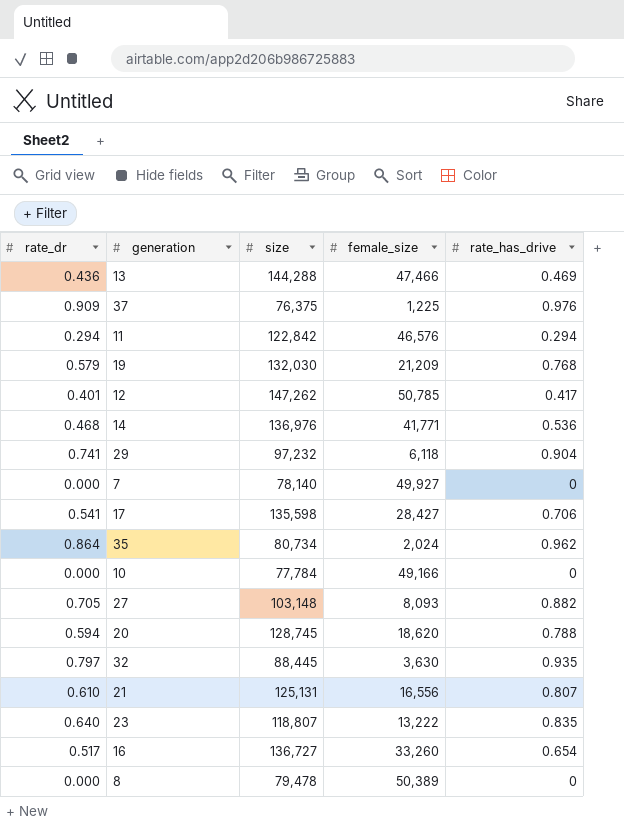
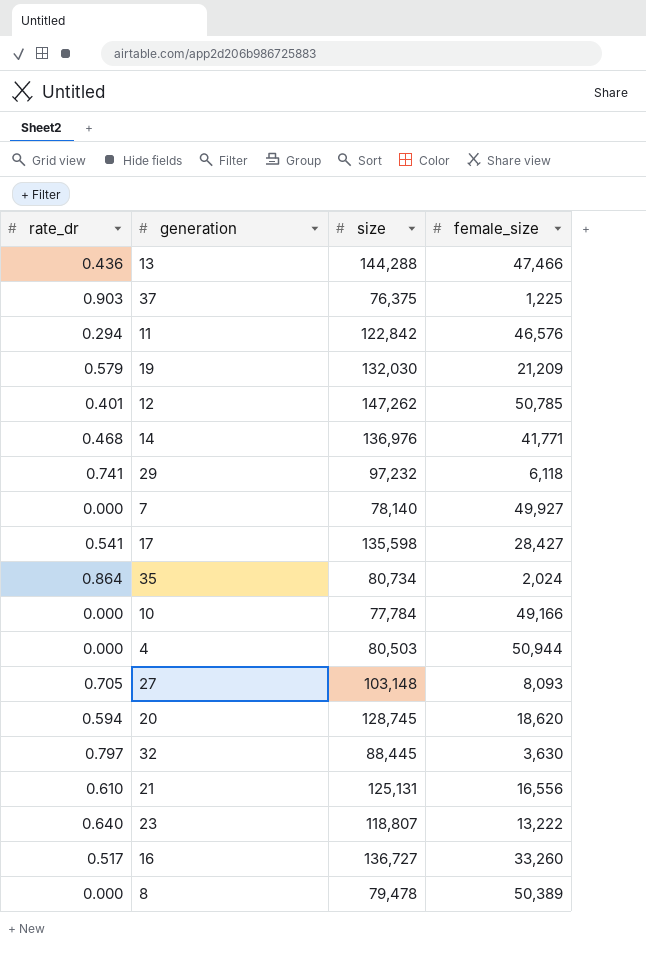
column rate_has_drive | position: 5 -> none
37 | rate_dr: 0.909 -> 0.903
row 4: none -> 0.000 | 80,503 | 50,944

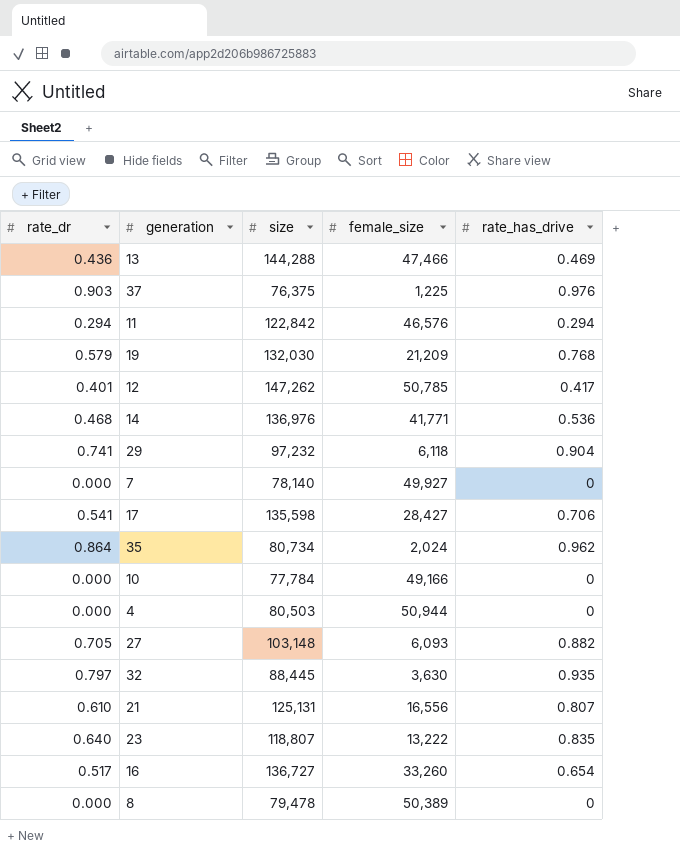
column rate_has_drive | position: none -> 5
row 20: 0.594 | 128,745 | 18,620 -> none
27 | female_size: 8,093 -> 6,093

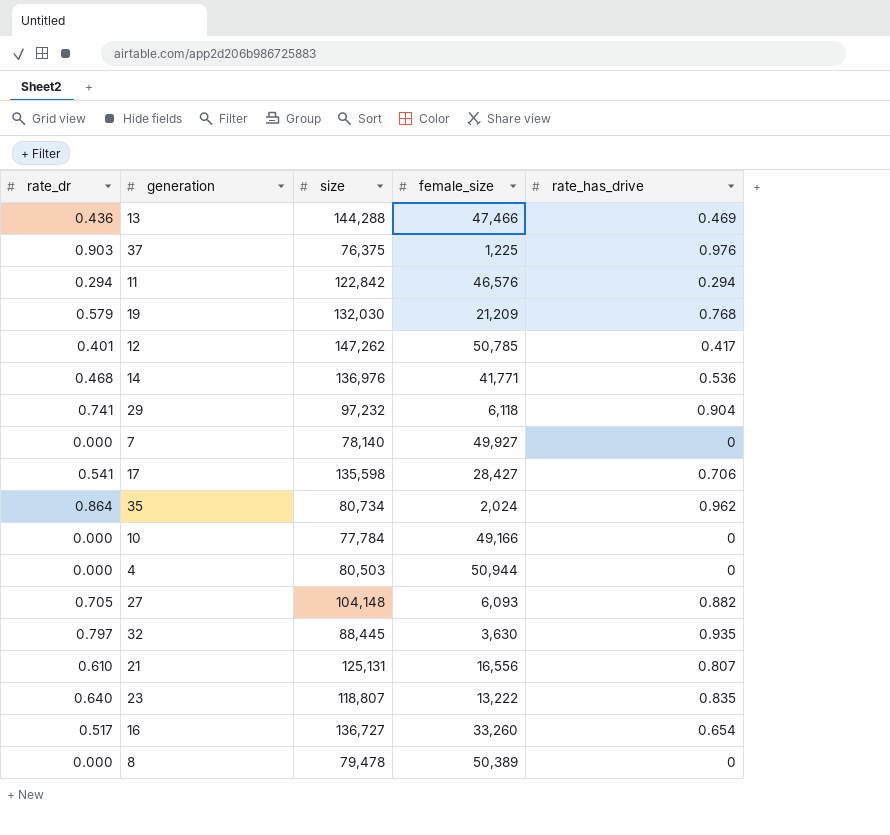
27 | size: 103,148 -> 104,148

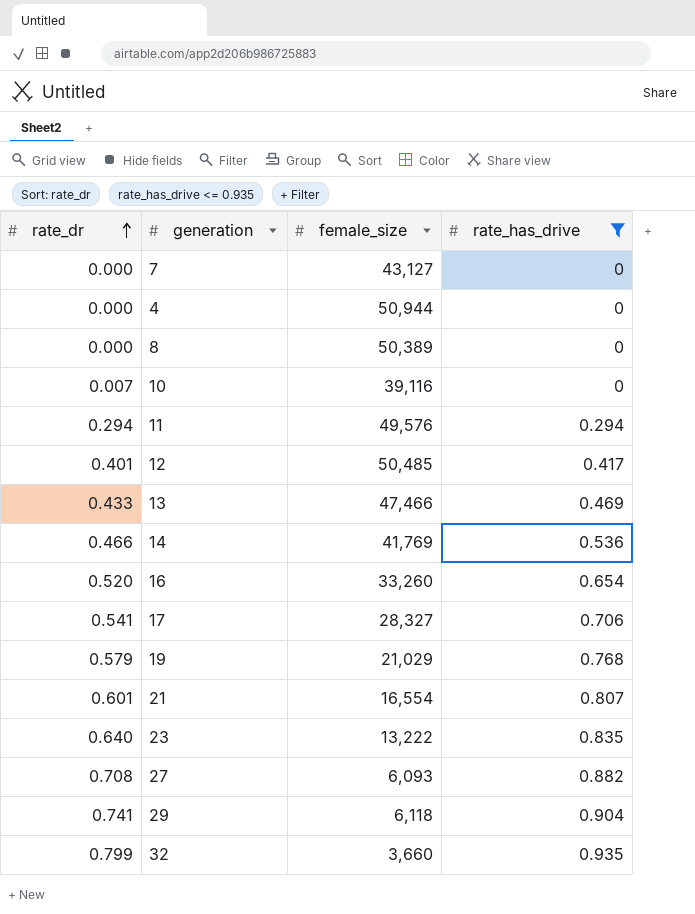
filter: none -> rate_has_drive <= 0.935
row order: none -> rate_dr ascending
column size | position: 3 -> none
7 | female_size: 49,927 -> 43,127
10 | rate_dr: 0.000 -> 0.007
10 | female_size: 49,166 -> 39,116
11 | female_size: 46,576 -> 49,576
12 | female_size: 50,785 -> 50,485
13 | rate_dr: 0.436 -> 0.433
14 | rate_dr: 0.468 -> 0.466
14 | female_size: 41,771 -> 41,769
16 | rate_dr: 0.517 -> 0.520
17 | female_size: 28,427 -> 28,327
19 | female_size: 21,209 -> 21,029
21 | rate_dr: 0.610 -> 0.601
21 | female_size: 16,556 -> 16,554
27 | rate_dr: 0.705 -> 0.708
32 | rate_dr: 0.797 -> 0.799
32 | female_size: 3,630 -> 3,660

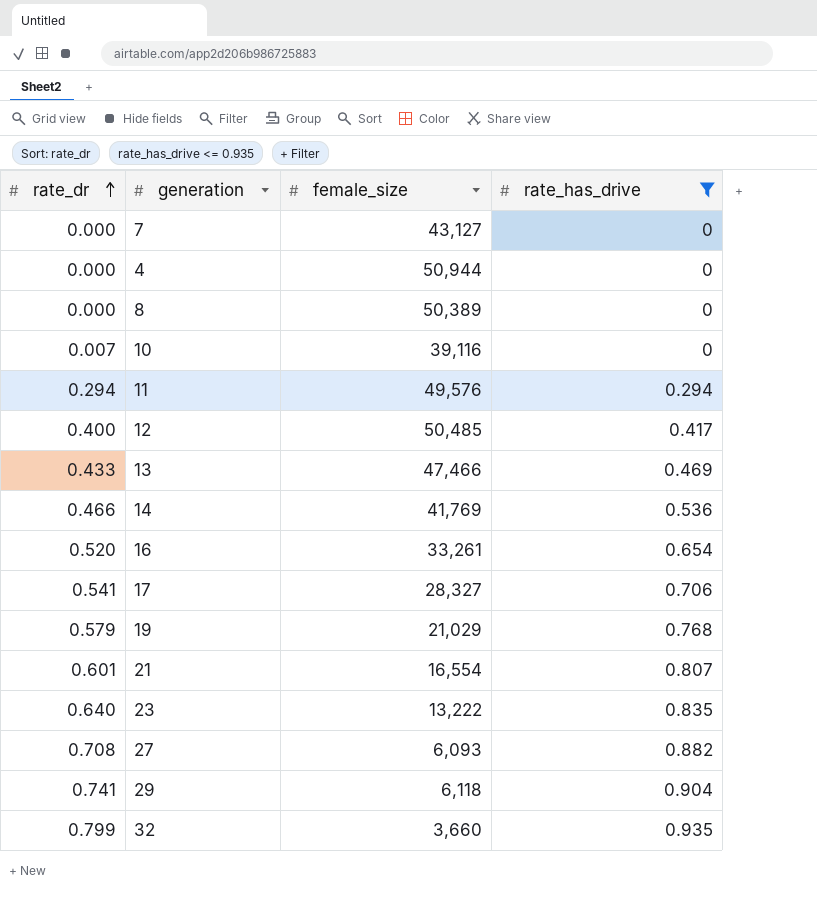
12 | rate_dr: 0.401 -> 0.400
16 | female_size: 33,260 -> 33,261

